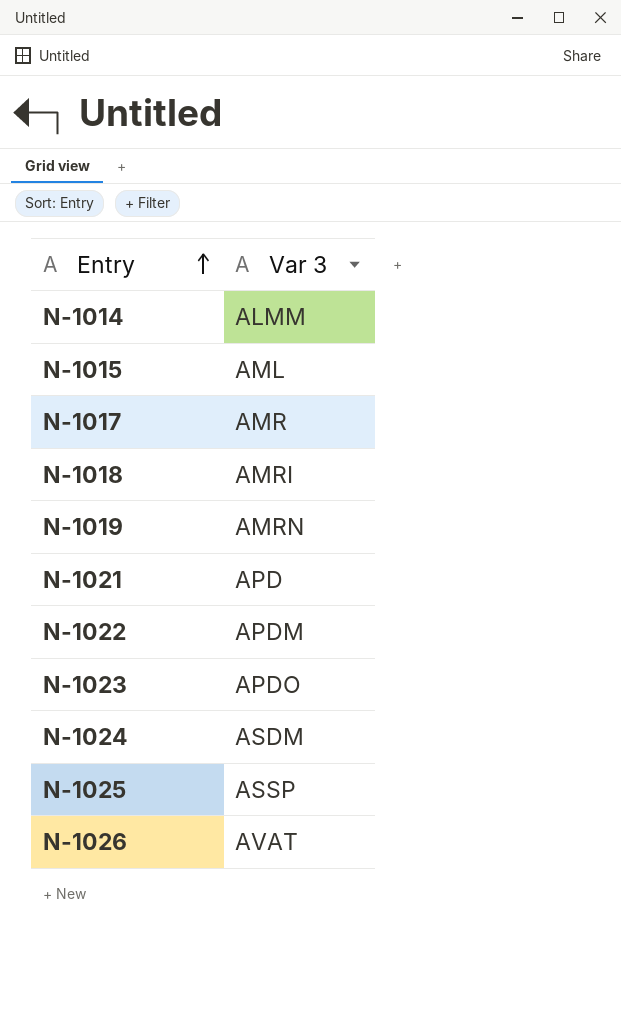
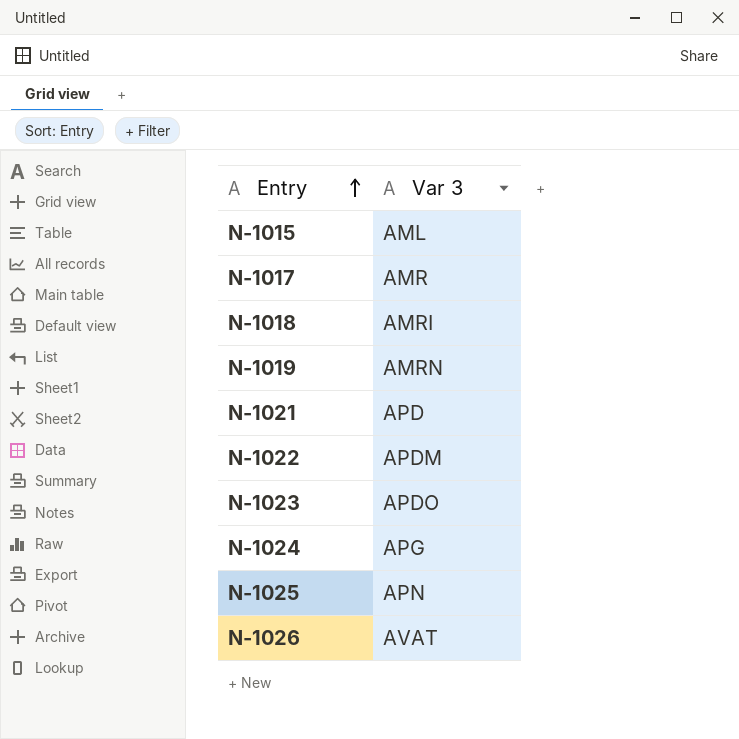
row N-1014: ALMM -> none
N-1024 | Var 3: ASDM -> APG
N-1025 | Var 3: ASSP -> APN

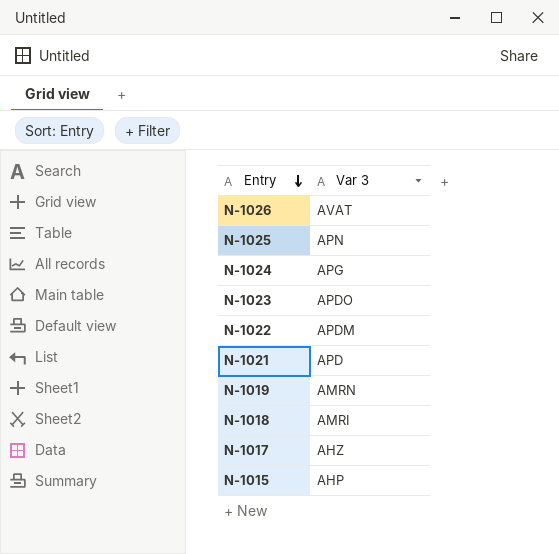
row order: Entry ascending -> Entry descending
N-1017 | Var 3: AMR -> AHZ
N-1015 | Var 3: AML -> AHP

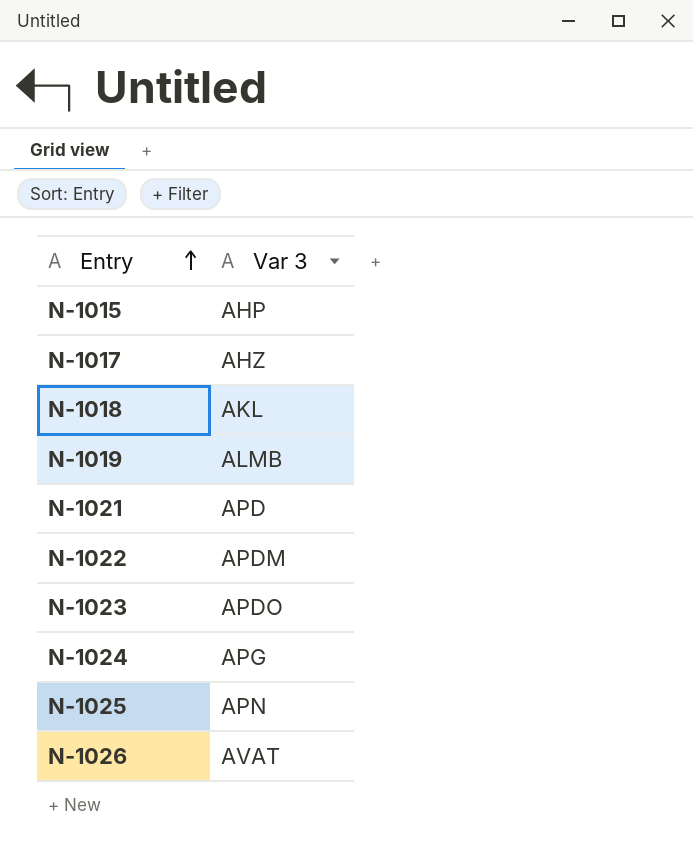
row order: Entry descending -> Entry ascending
N-1018 | Var 3: AMRI -> AKL
N-1019 | Var 3: AMRN -> ALMB

